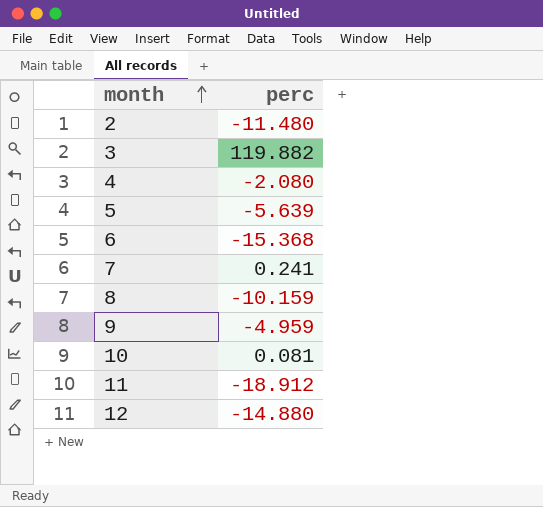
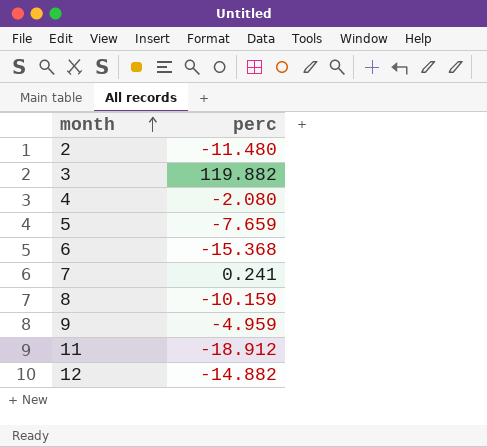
row 10: 0.081 -> none
5 | perc: -5.639 -> -7.659
12 | perc: -14.880 -> -14.882

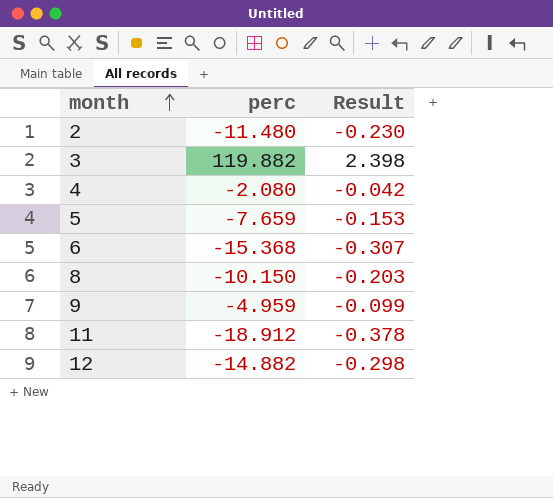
column Result | formula: none -> [perc] * 0.02
row 7: 0.241 -> none
8 | perc: -10.159 -> -10.150

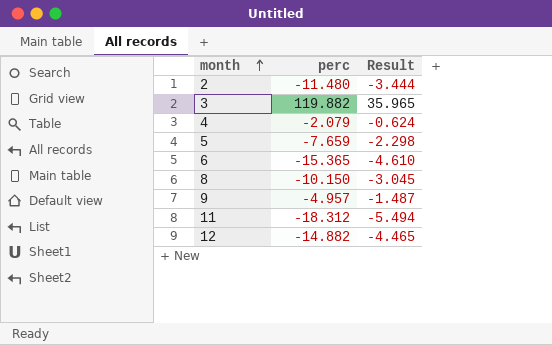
column Result | formula: [perc] * 0.02 -> [perc] * 0.3
4 | perc: -2.080 -> -2.079
6 | perc: -15.368 -> -15.365
9 | perc: -4.959 -> -4.957
11 | perc: -18.912 -> -18.312

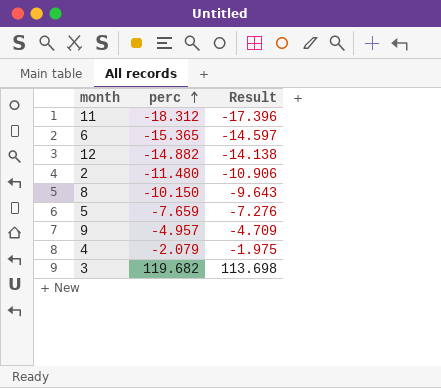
row order: month ascending -> perc ascending
column Result | formula: [perc] * 0.3 -> [perc] * 0.95
3 | perc: 119.882 -> 119.682

